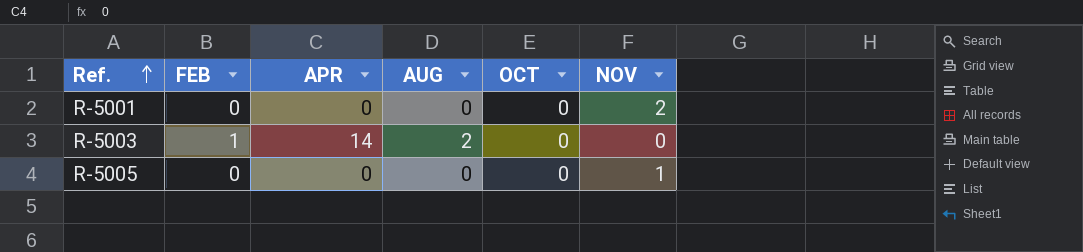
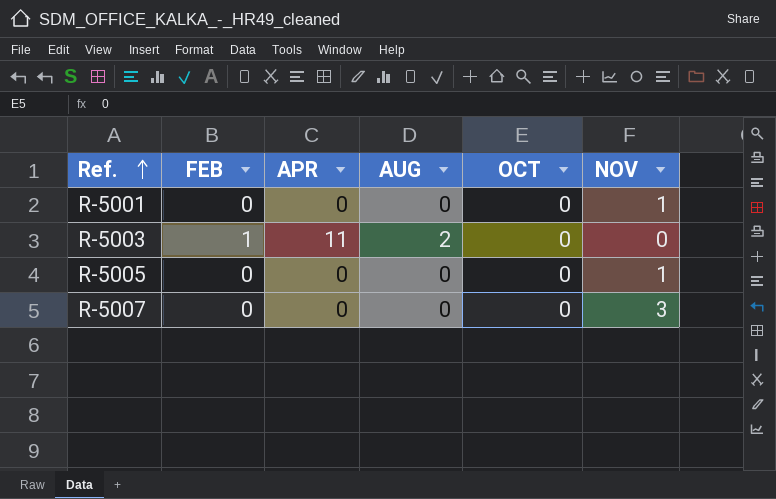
R-5001 | NOV: 2 -> 1
R-5003 | APR: 14 -> 11
row R-5007: none -> 0 | 0 | 0 | 0 | 3

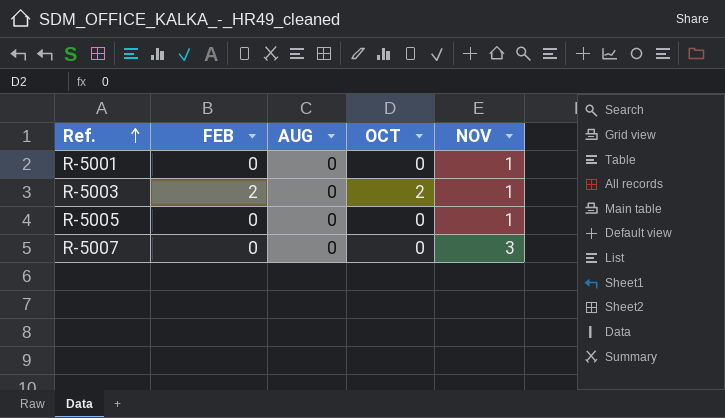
column APR | position: 3 -> none
R-5003 | FEB: 1 -> 2
R-5003 | AUG: 2 -> 0
R-5003 | OCT: 0 -> 2
R-5003 | NOV: 0 -> 1

